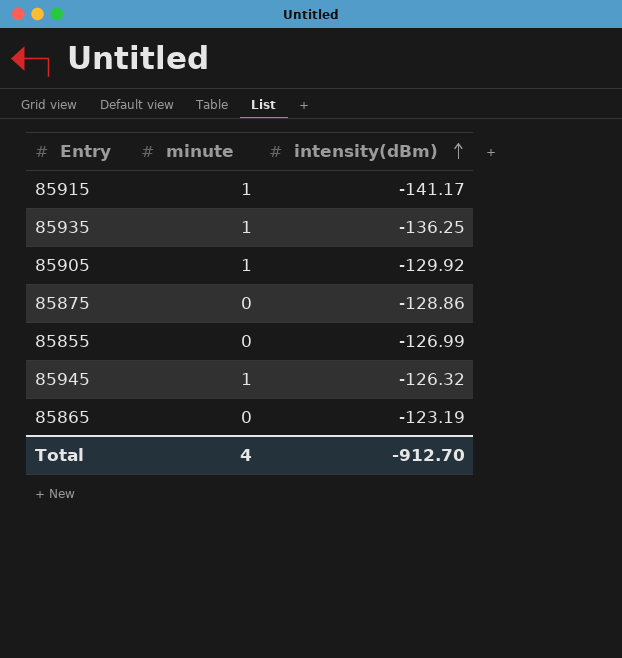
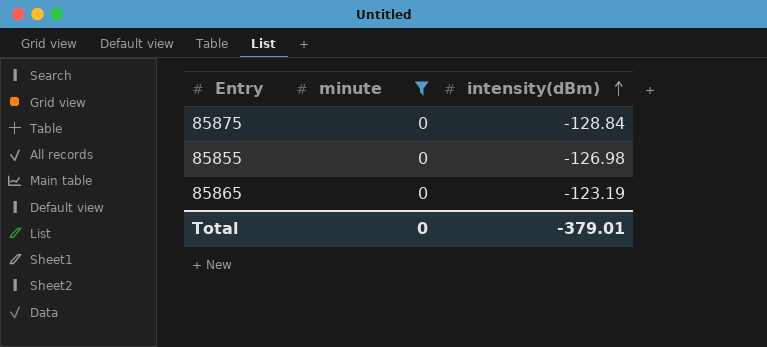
filter: none -> minute = 0
85875 | intensity(dBm): -128.86 -> -128.84
85855 | intensity(dBm): -126.99 -> -126.98
Total | minute: 4 -> 0
Total | intensity(dBm): -912.70 -> -379.01

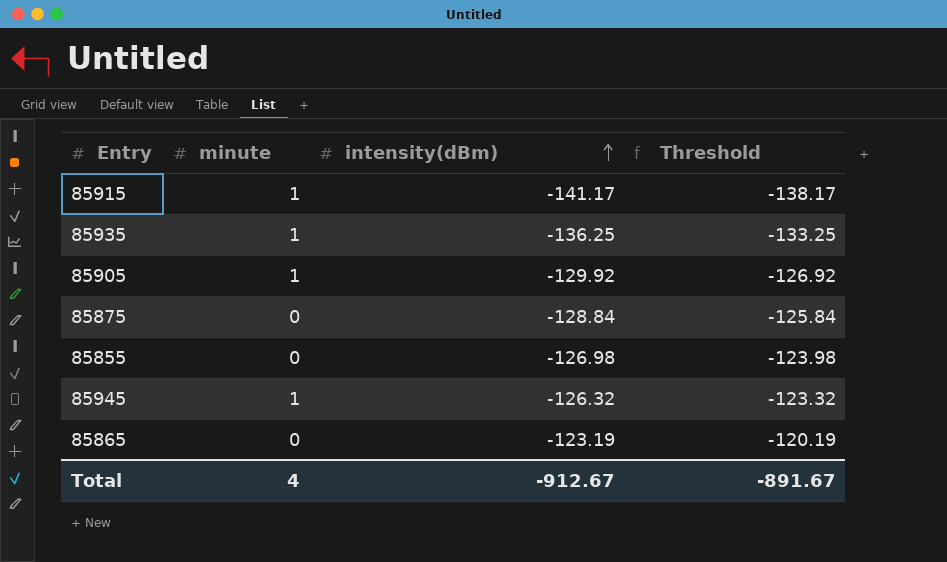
filter: minute = 0 -> none
column Threshold | formula: none -> [intensity(dBm)] + 3
Total | minute: 0 -> 4
Total | intensity(dBm): -379.01 -> -912.67

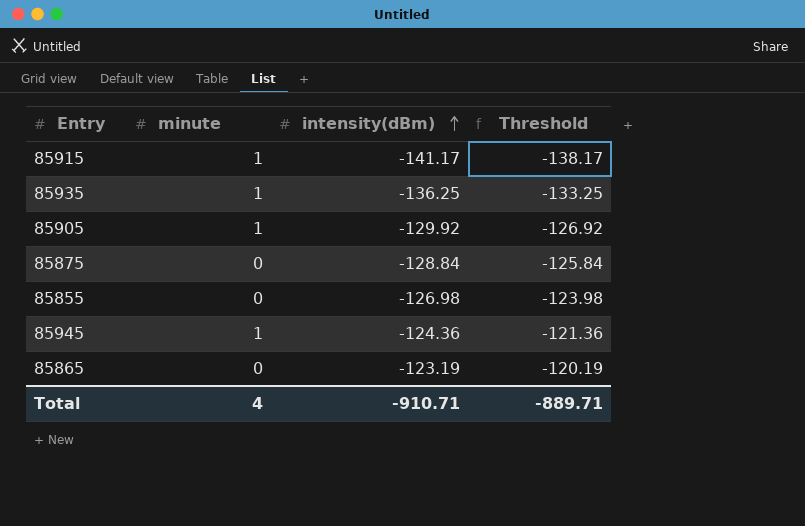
85945 | intensity(dBm): -126.32 -> -124.36
85945 | Threshold: -123.32 -> -121.36
Total | intensity(dBm): -912.67 -> -910.71
Total | Threshold: -891.67 -> -889.71

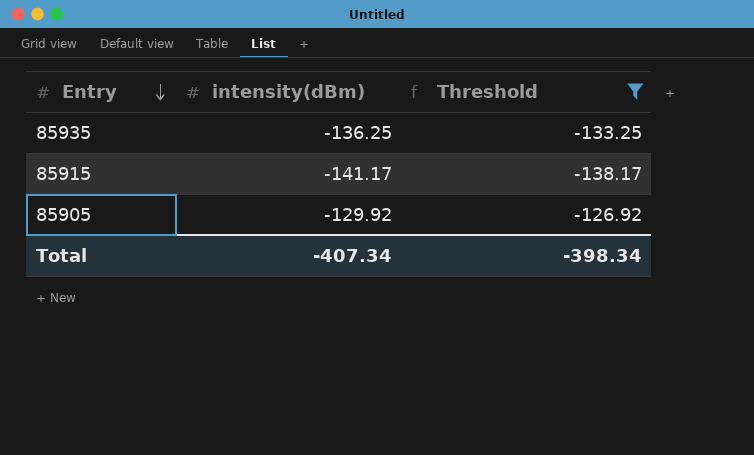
filter: none -> Threshold <= -126.92
row order: intensity(dBm) ascending -> Entry descending
column minute | position: 2 -> none
Total | intensity(dBm): -910.71 -> -407.34
Total | Threshold: -889.71 -> -398.34

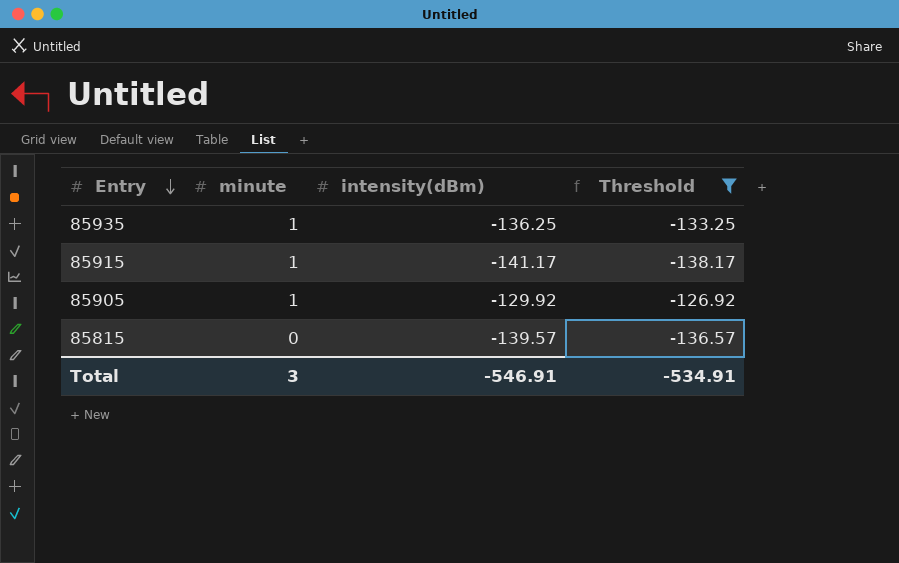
column minute | position: none -> 2
row 85815: none -> 0 | -139.57 | -136.57
Total | intensity(dBm): -407.34 -> -546.91
Total | Threshold: -398.34 -> -534.91

